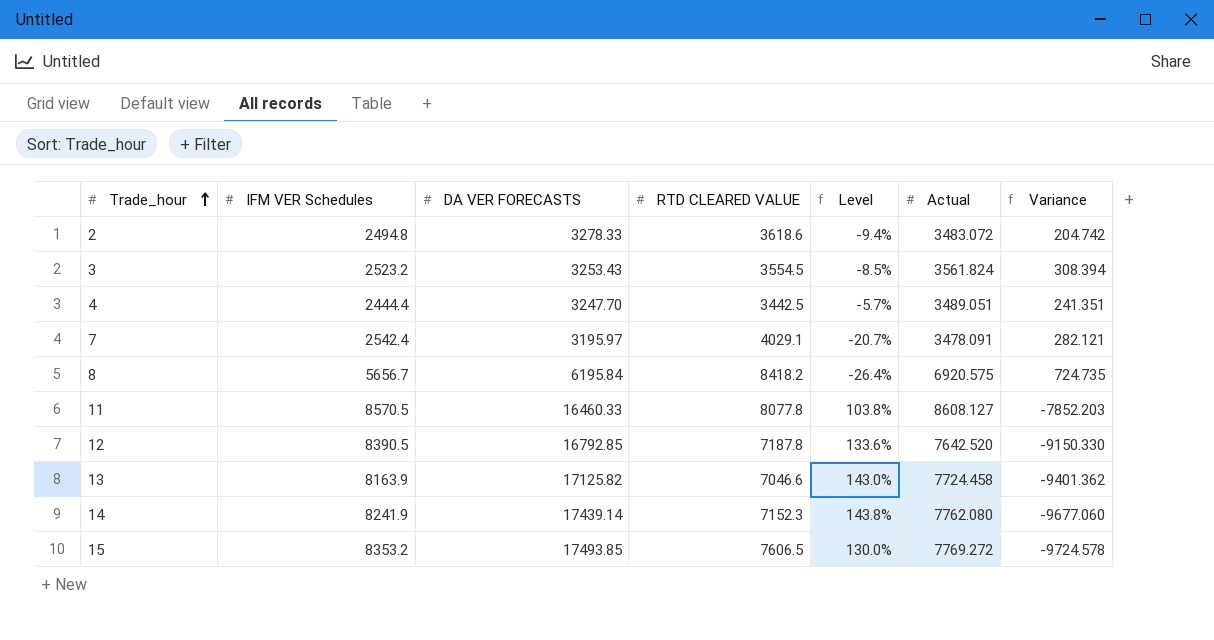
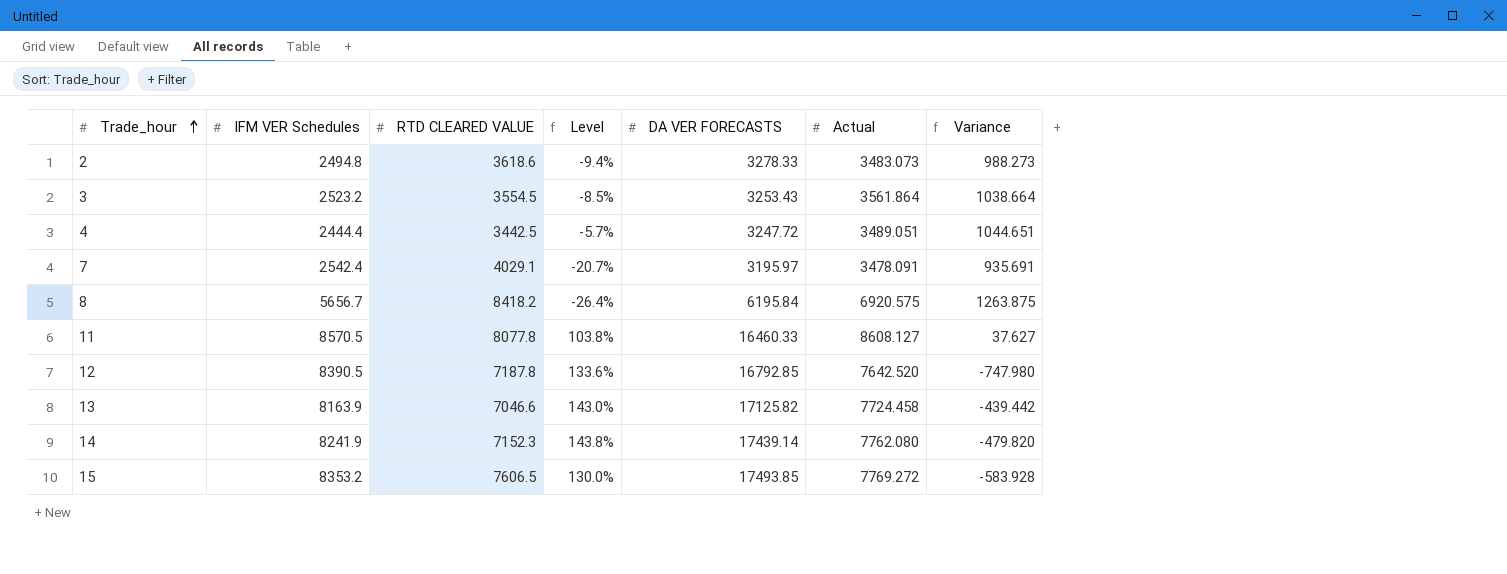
column DA VER FORECASTS | position: 3 -> 5
column Variance | formula: [Actual] - [DA VER FORECASTS] -> [Actual] - [IFM VER Schedules]
2 | Actual: 3483.072 -> 3483.073
3 | Actual: 3561.824 -> 3561.864
4 | DA VER FORECASTS: 3247.70 -> 3247.72

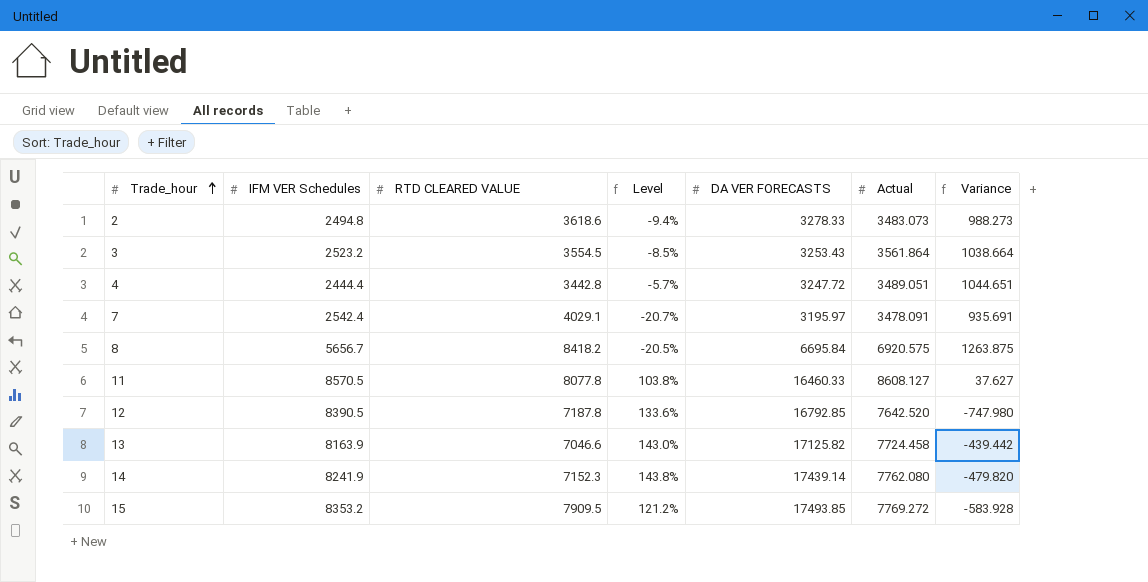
4 | RTD CLEARED VALUE: 3442.5 -> 3442.8
8 | Level: -26.4% -> -20.5%
8 | DA VER FORECASTS: 6195.84 -> 6695.84
15 | RTD CLEARED VALUE: 7606.5 -> 7909.5
15 | Level: 130.0% -> 121.2%

